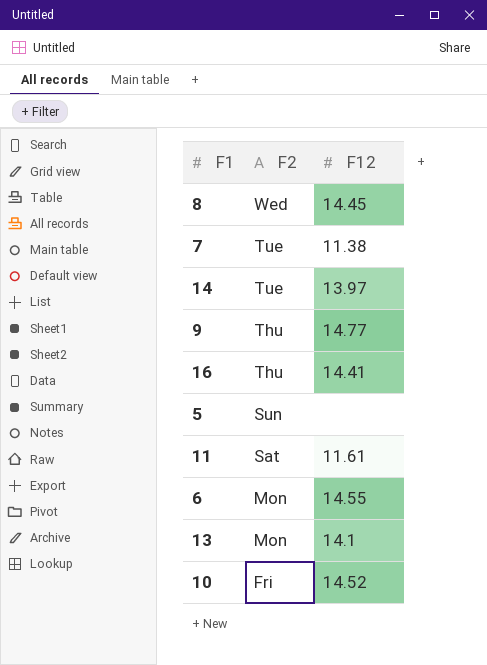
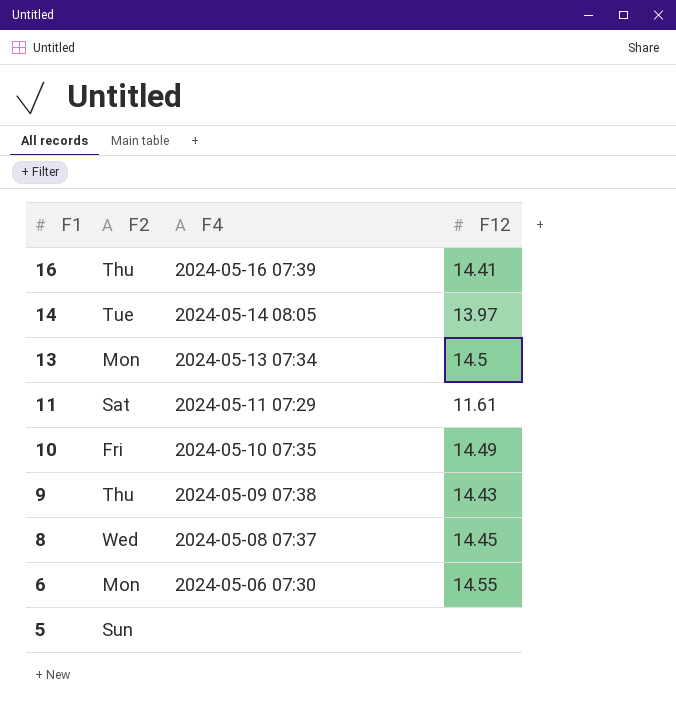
row order: F2 descending -> F1 descending
column F4 | position: none -> 3
row 7: Tue | 11.38 -> none
13 | F12: 14.1 -> 14.5
10 | F12: 14.52 -> 14.49
9 | F12: 14.77 -> 14.43

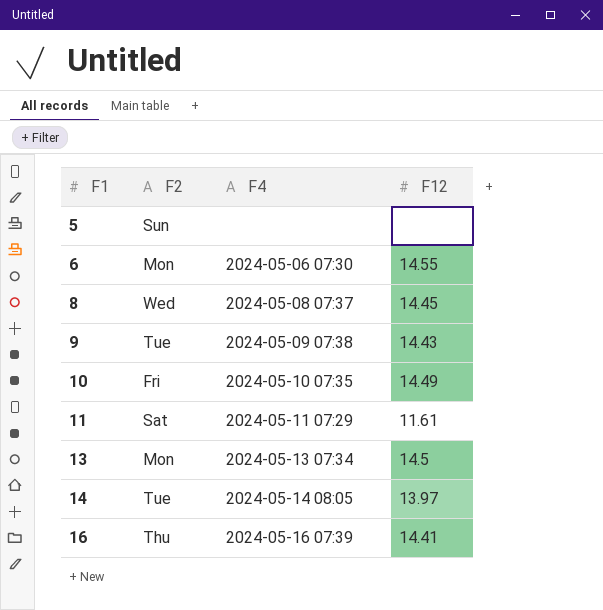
row order: F1 descending -> F1 ascending
9 | F2: Thu -> Tue

